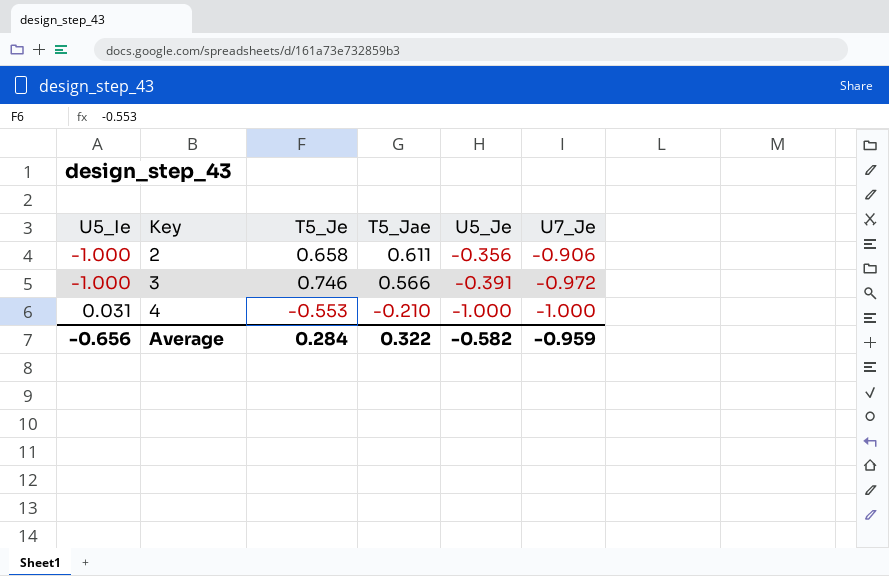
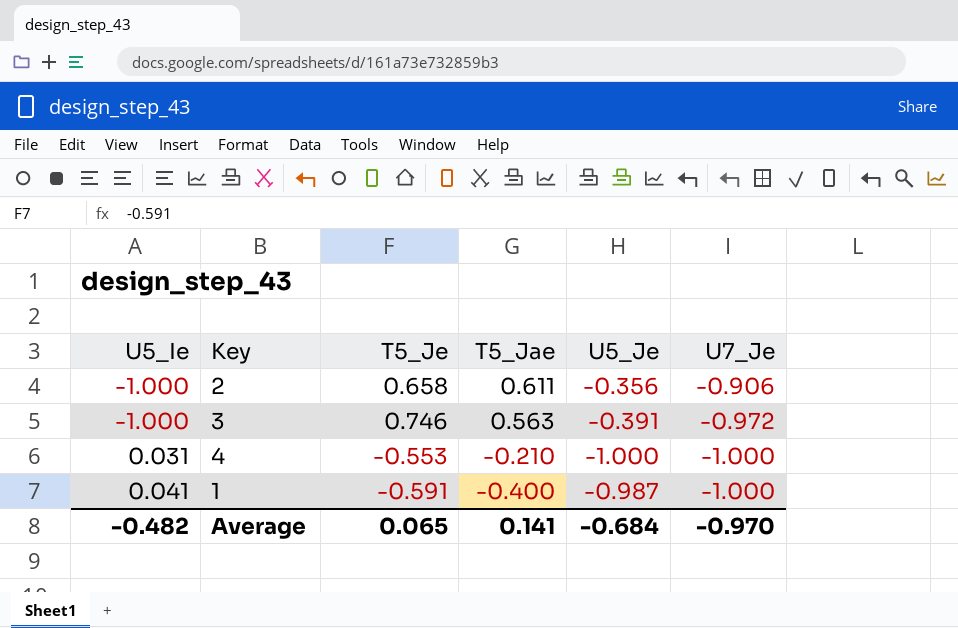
3 | T5_Jae: 0.566 -> 0.563
row 1: none -> 0.041 | -0.591 | -0.400 | -0.987 | -1.000
Average | U5_Ie: -0.656 -> -0.482
Average | T5_Je: 0.284 -> 0.065
Average | T5_Jae: 0.322 -> 0.141
Average | U5_Je: -0.582 -> -0.684
Average | U7_Je: -0.959 -> -0.970

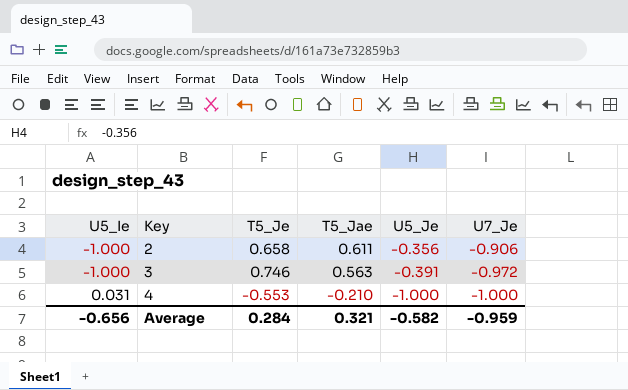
row 1: 0.041 | -0.591 | -0.400 | -0.987 | -1.000 -> none
Average | U5_Ie: -0.482 -> -0.656
Average | T5_Je: 0.065 -> 0.284
Average | T5_Jae: 0.141 -> 0.321
Average | U5_Je: -0.684 -> -0.582
Average | U7_Je: -0.970 -> -0.959

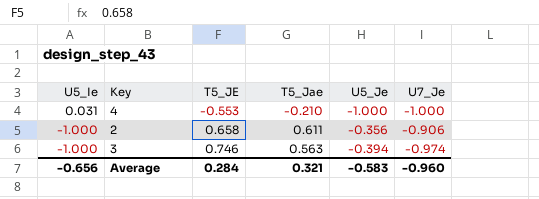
row order: U5_Ie ascending -> U5_Ie descending
column name: T5_Je -> T5_JE
3 | U5_Je: -0.391 -> -0.394
3 | U7_Je: -0.972 -> -0.974
Average | U5_Je: -0.582 -> -0.583
Average | U7_Je: -0.959 -> -0.960

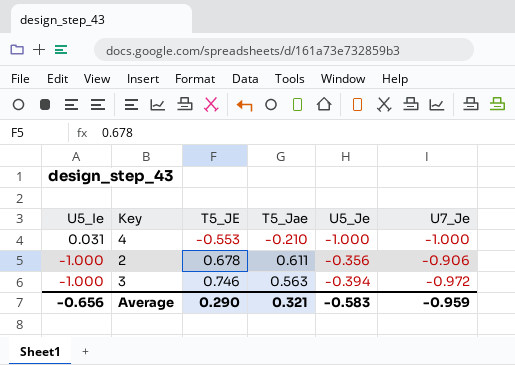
2 | T5_JE: 0.658 -> 0.678
3 | U7_Je: -0.974 -> -0.972
Average | T5_JE: 0.284 -> 0.290
Average | U7_Je: -0.960 -> -0.959

